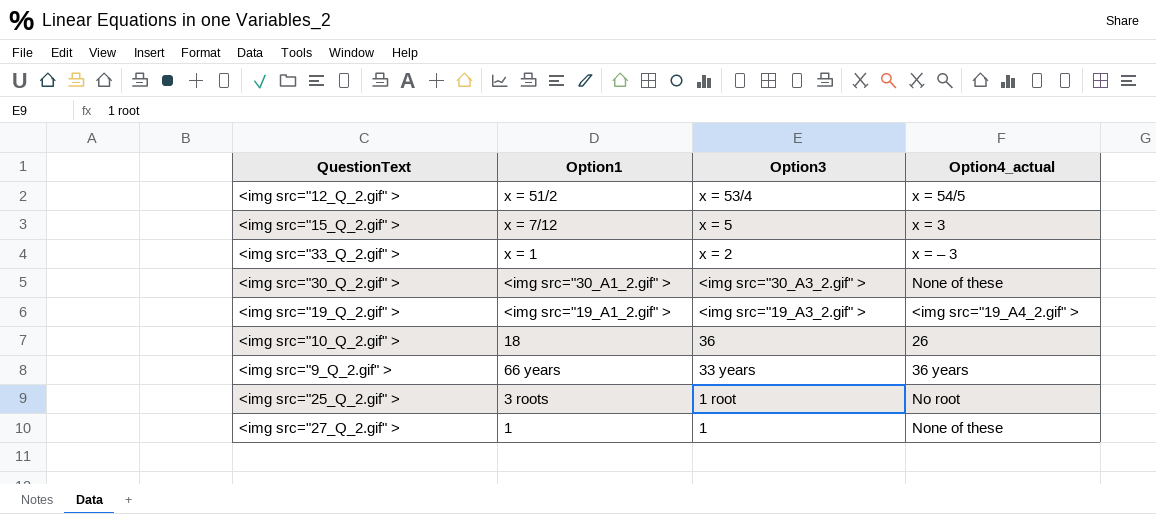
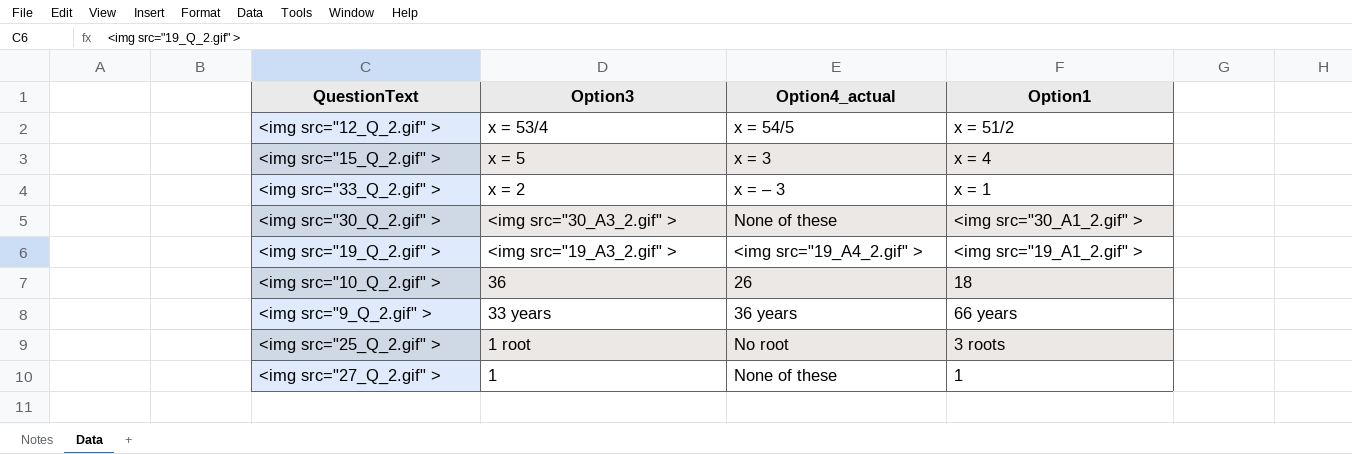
column Option1 | position: 2 -> 4
<img src="15_Q_2.gif" > | Option1: x = 7/12 -> x = 4

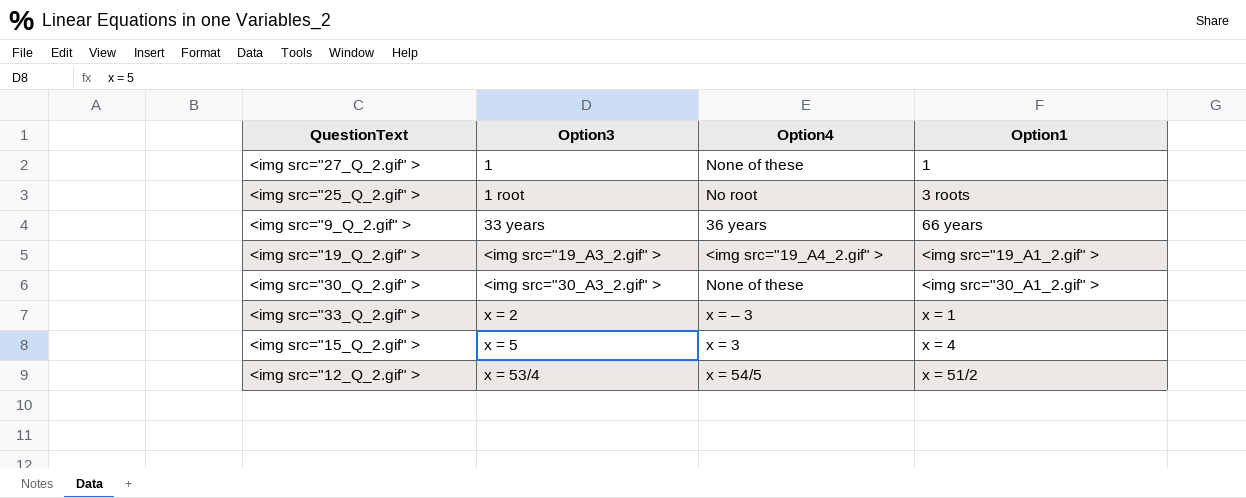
row order: Option3 descending -> Option3 ascending
column name: Option4_actual -> Option4
row <img src="10_Q_2.gif" >: 36 | 26 | 18 -> none

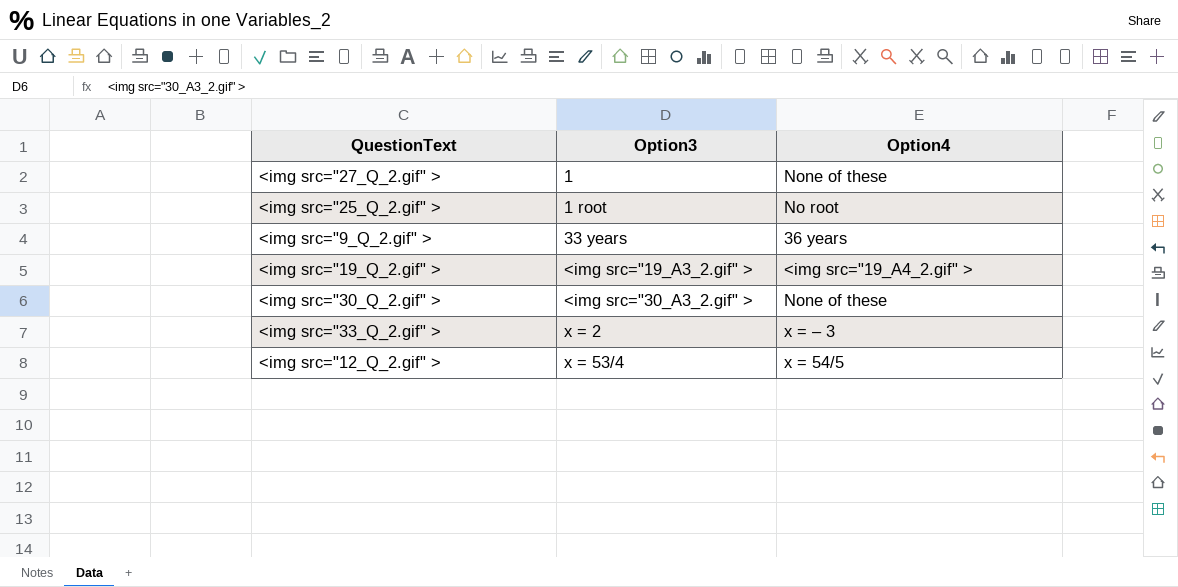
column Option1 | position: 4 -> none
row <img src="15_Q_2.gif" >: x = 5 | x = 3 | x = 4 -> none

